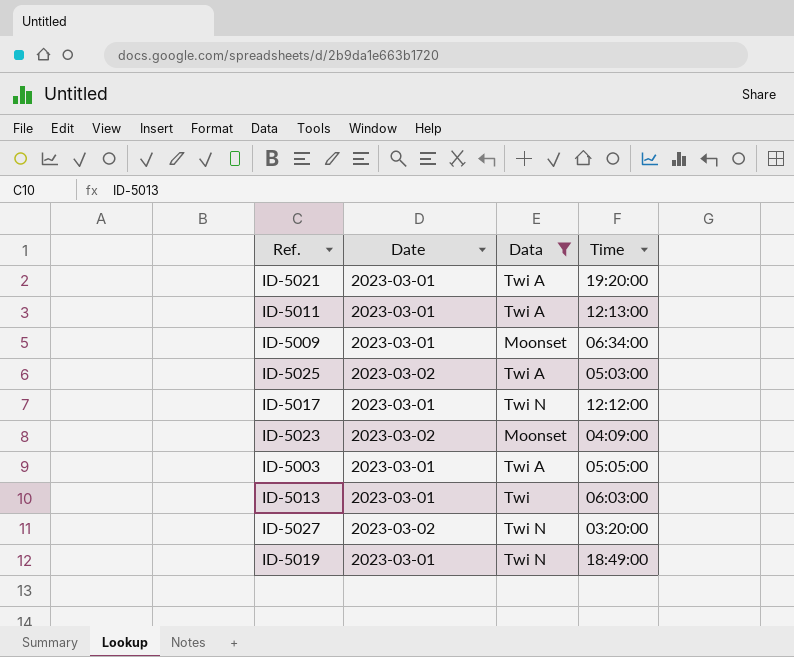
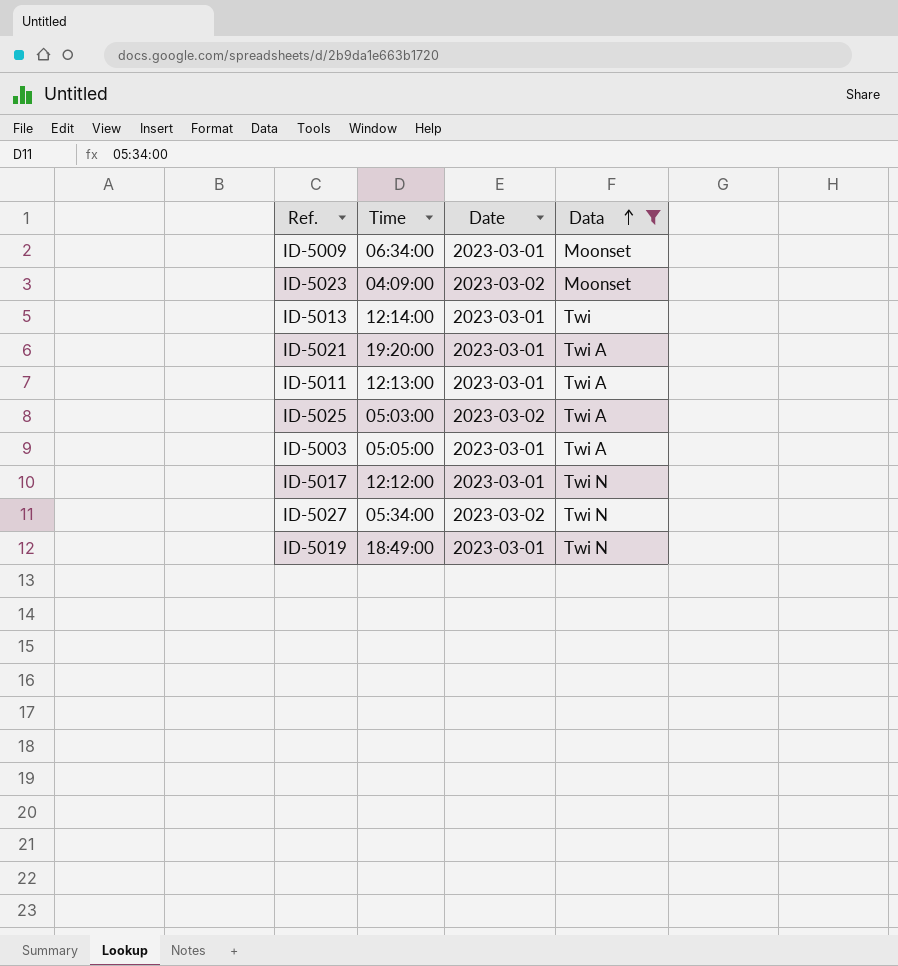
row order: none -> Data ascending
column Time | position: 4 -> 2
ID-5013 | Time: 06:03:00 -> 12:14:00
ID-5027 | Time: 03:20:00 -> 05:34:00

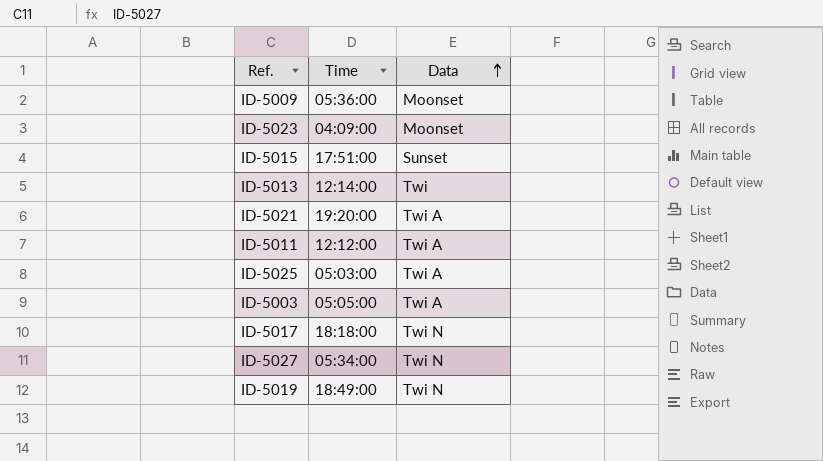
filter: Data != Sunset -> none
column Date | position: 3 -> none
ID-5009 | Time: 06:34:00 -> 05:36:00
ID-5011 | Time: 12:13:00 -> 12:12:00
ID-5017 | Time: 12:12:00 -> 18:18:00

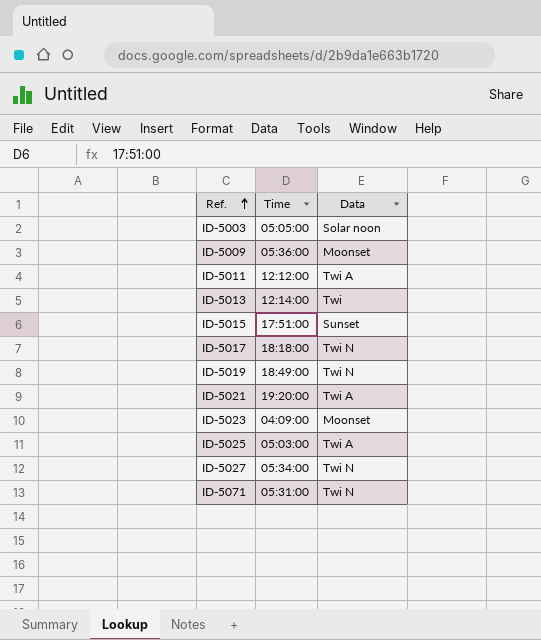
row order: Data ascending -> Ref. ascending
ID-5003 | Data: Twi A -> Solar noon
row ID-5071: none -> 05:31:00 | Twi N

